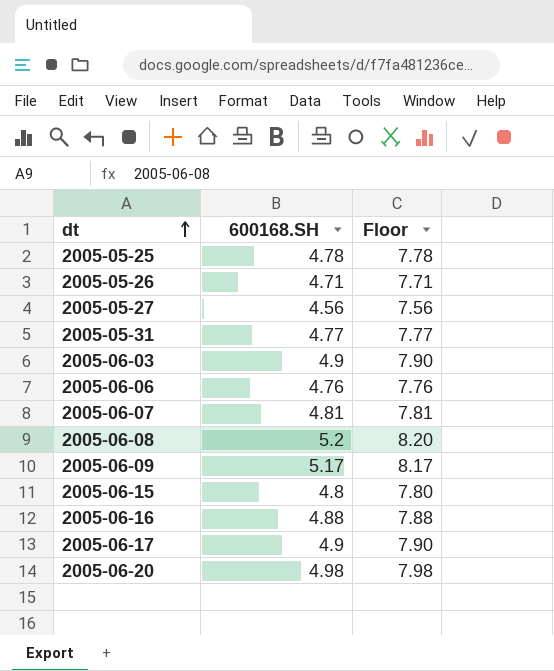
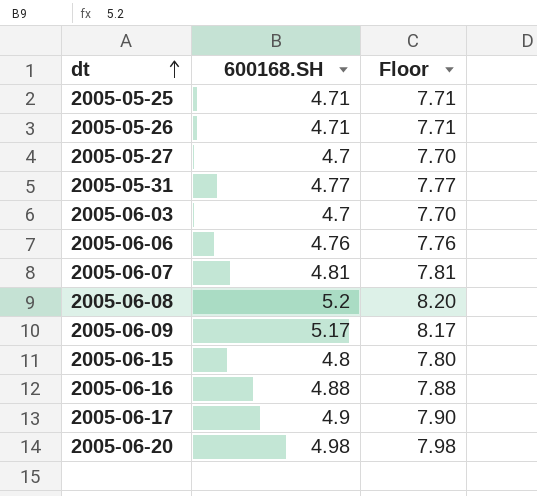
2005-05-25 | 600168.SH: 4.78 -> 4.71
2005-05-25 | Floor: 7.78 -> 7.71
2005-05-27 | 600168.SH: 4.56 -> 4.7
2005-05-27 | Floor: 7.56 -> 7.70
2005-06-03 | 600168.SH: 4.9 -> 4.7
2005-06-03 | Floor: 7.90 -> 7.70

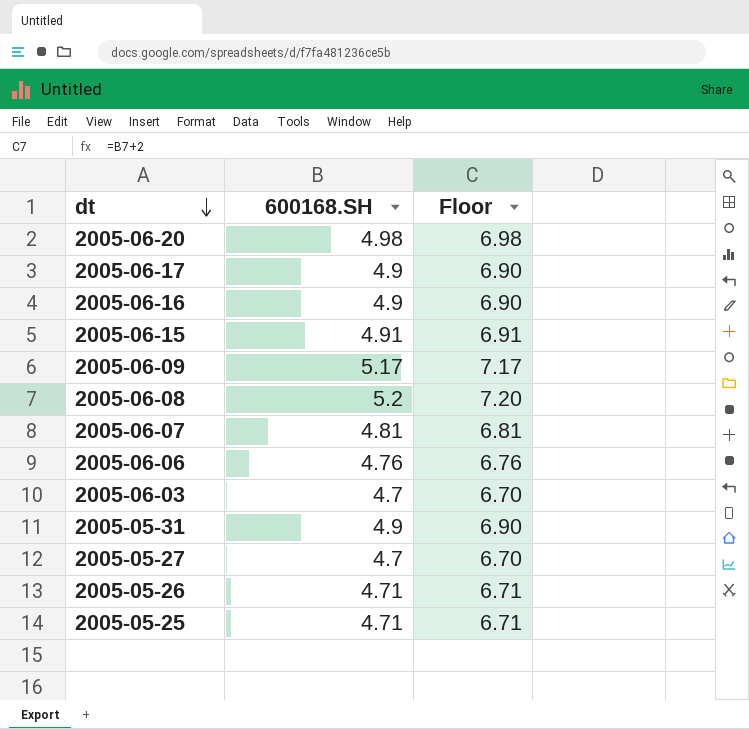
row order: dt ascending -> dt descending
column Floor | formula: [600168.SH] + 3 -> [600168.SH] + 2
2005-06-16 | 600168.SH: 4.88 -> 4.9
2005-06-15 | 600168.SH: 4.8 -> 4.91
2005-05-31 | 600168.SH: 4.77 -> 4.9

